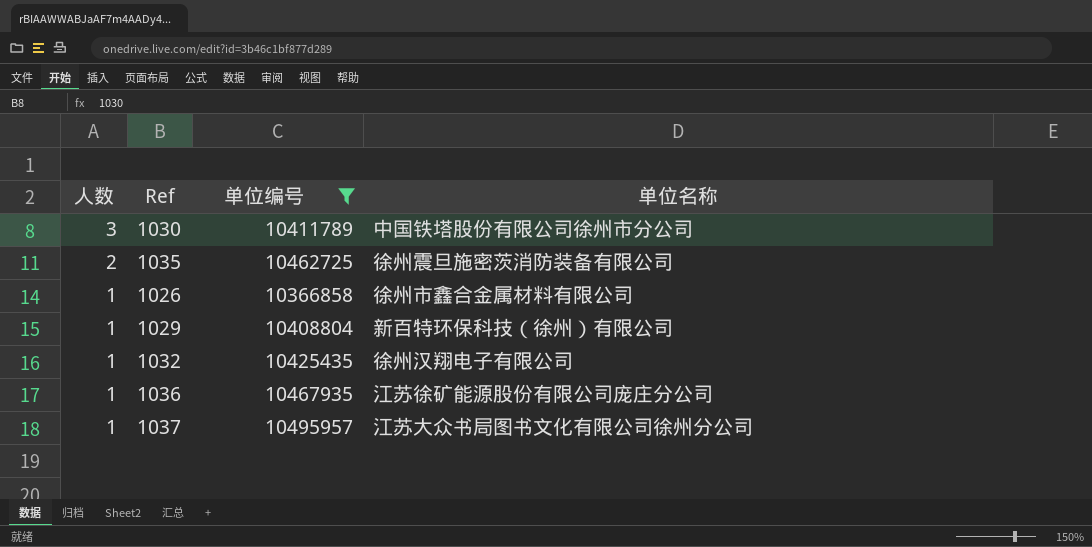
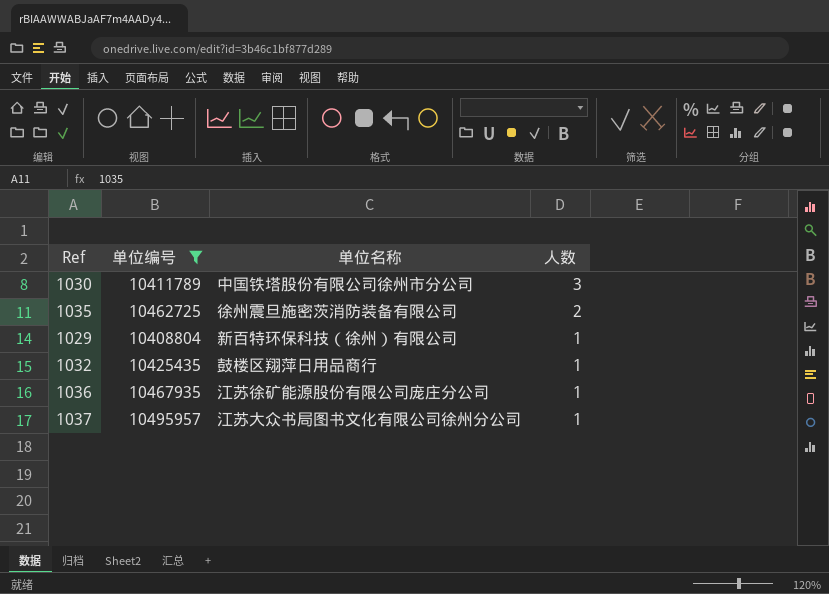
column 人数 | position: 1 -> 4
row 1026: 1 | 10366858 | 徐州市鑫合金属材料有限公司 -> none
1032 | 单位名称: 徐州汉翔电子有限公司 -> 鼓楼区翔萍日用品商行

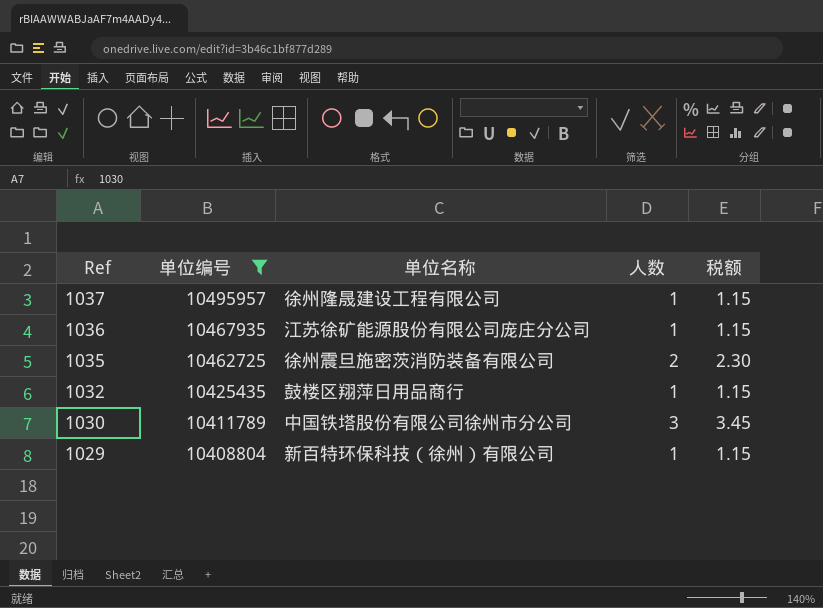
row order: 人数 descending -> Ref descending
column 税额 | formula: none -> [人数] * 1.15
1037 | 单位名称: 江苏大众书局图书文化有限公司徐州分公司 -> 徐州隆晟建设工程有限公司

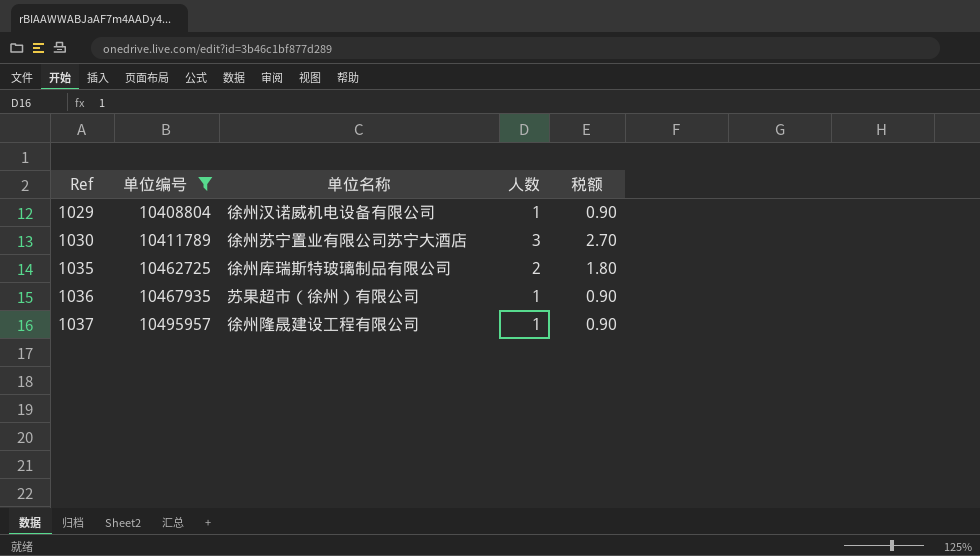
row order: Ref descending -> Ref ascending
column 税额 | formula: [人数] * 1.15 -> [人数] * 0.9
row 1032: 10425435 | 鼓楼区翔萍日用品商行 | 1 | 1.15 -> none
1029 | 单位名称: 新百特环保科技（徐州）有限公司 -> 徐州汉诺威机电设备有限公司
1030 | 单位名称: 中国铁塔股份有限公司徐州市分公司 -> 徐州苏宁置业有限公司苏宁大酒店
1035 | 单位名称: 徐州震旦施密茨消防装备有限公司 -> 徐州库瑞斯特玻璃制品有限公司
1036 | 单位名称: 江苏徐矿能源股份有限公司庞庄分公司 -> 苏果超市（徐州）有限公司

